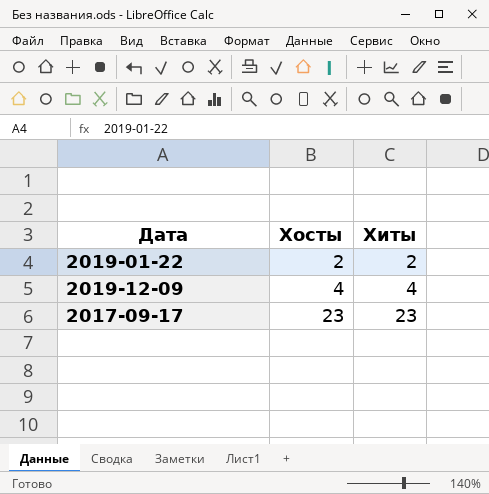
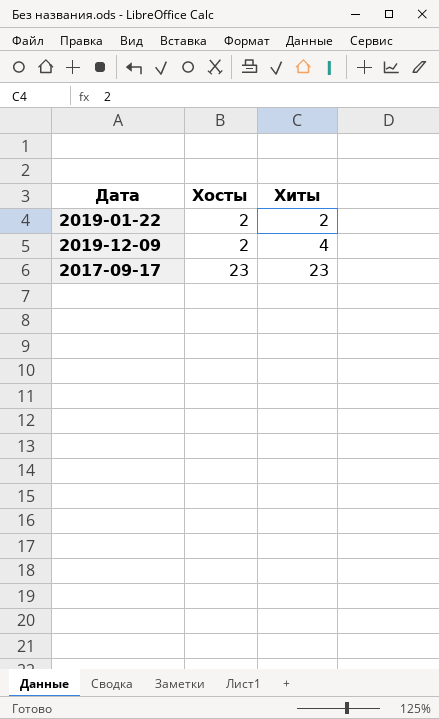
2019-12-09 | Хосты: 4 -> 2

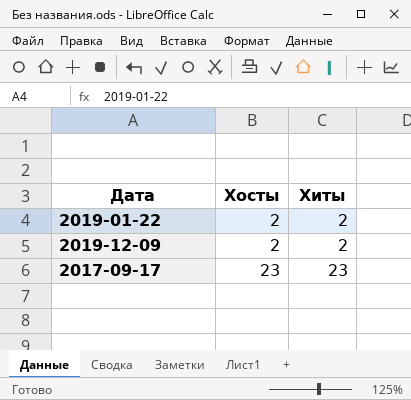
2019-12-09 | Хиты: 4 -> 2

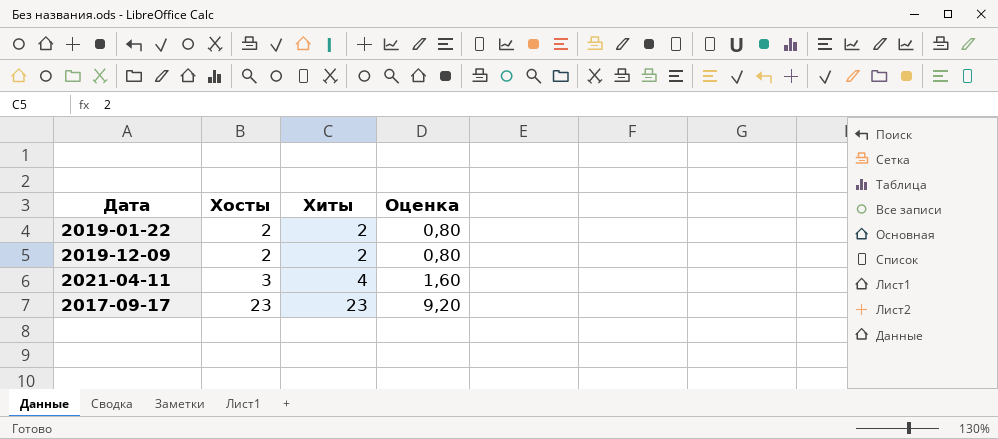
column Оценка | formula: none -> [Хиты] * 0,4
row 2021-04-11: none -> 3 | 4 | 1,60

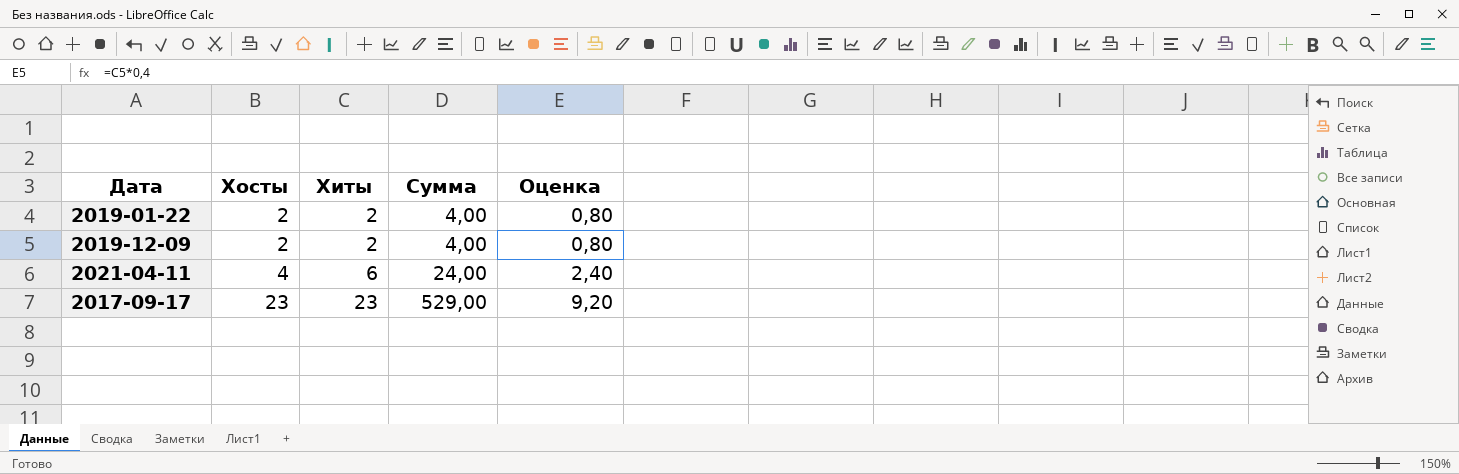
column Сумма | formula: none -> [Хосты] * [Хиты]
2021-04-11 | Хосты: 3 -> 4
2021-04-11 | Хиты: 4 -> 6
2021-04-11 | Оценка: 1,60 -> 2,40

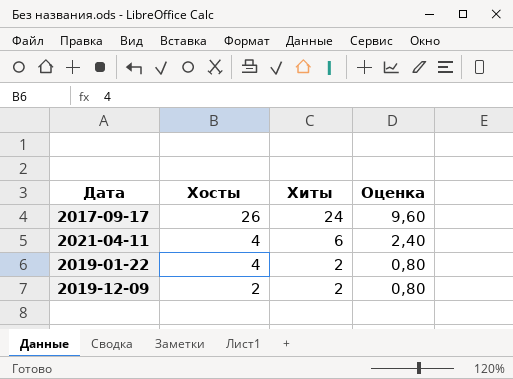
row order: Хосты ascending -> Хосты descending
column Сумма | formula: [Хосты] * [Хиты] -> none
2017-09-17 | Хосты: 23 -> 26
2017-09-17 | Хиты: 23 -> 24
2017-09-17 | Оценка: 9,20 -> 9,60
2019-01-22 | Хосты: 2 -> 4

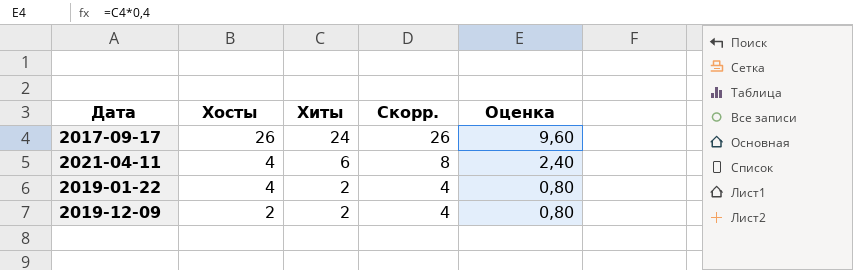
column Скорр. | formula: none -> [Хиты] + 2

